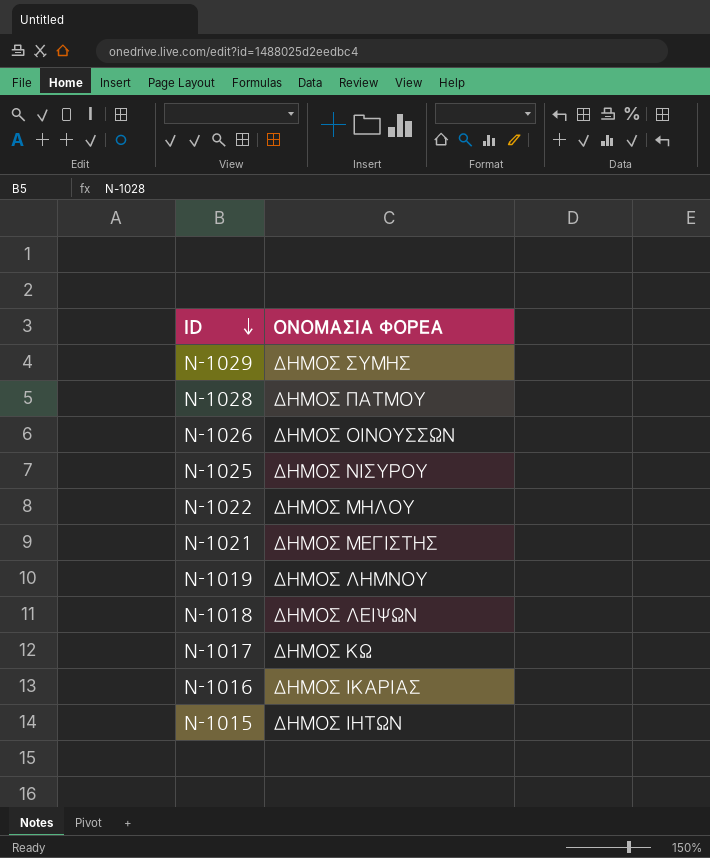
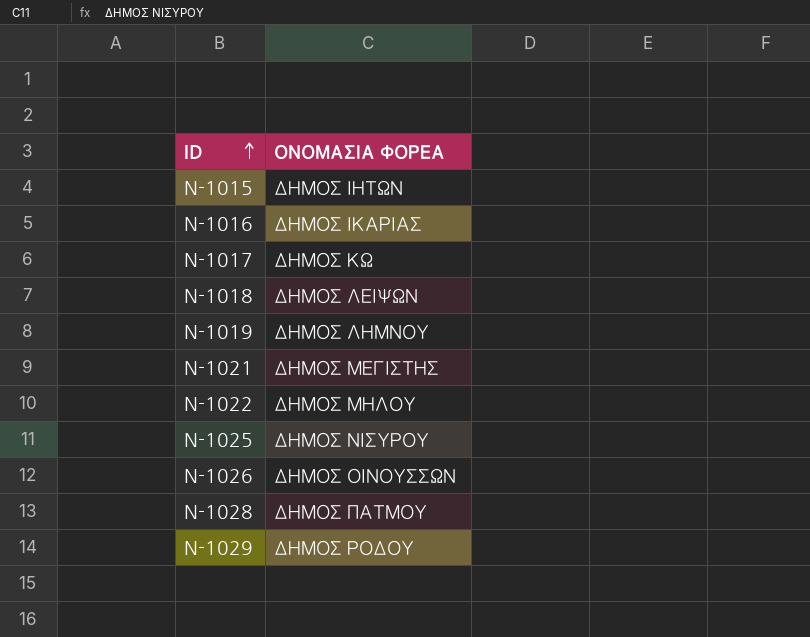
row order: ID descending -> ID ascending
N-1029 | ΟΝΟΜΑΣΙΑ ΦΟΡΕΑ: ΔΗΜΟΣ ΣΥΜΗΣ -> ΔΗΜΟΣ ΡΟΔΟΥ

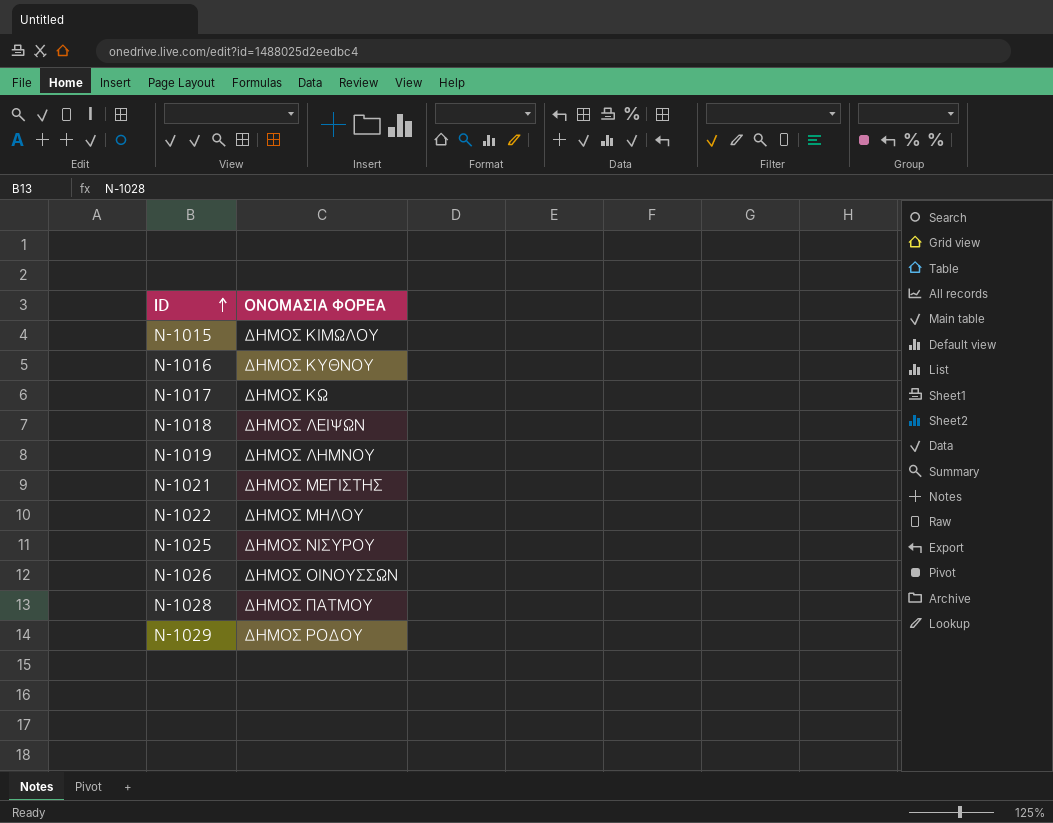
N-1015 | ΟΝΟΜΑΣΙΑ ΦΟΡΕΑ: ΔΗΜΟΣ ΙΗΤΩΝ -> ΔΗΜΟΣ ΚΙΜΩΛΟΥ
N-1016 | ΟΝΟΜΑΣΙΑ ΦΟΡΕΑ: ΔΗΜΟΣ ΙΚΑΡΙΑΣ -> ΔΗΜΟΣ ΚΥΘΝΟΥ

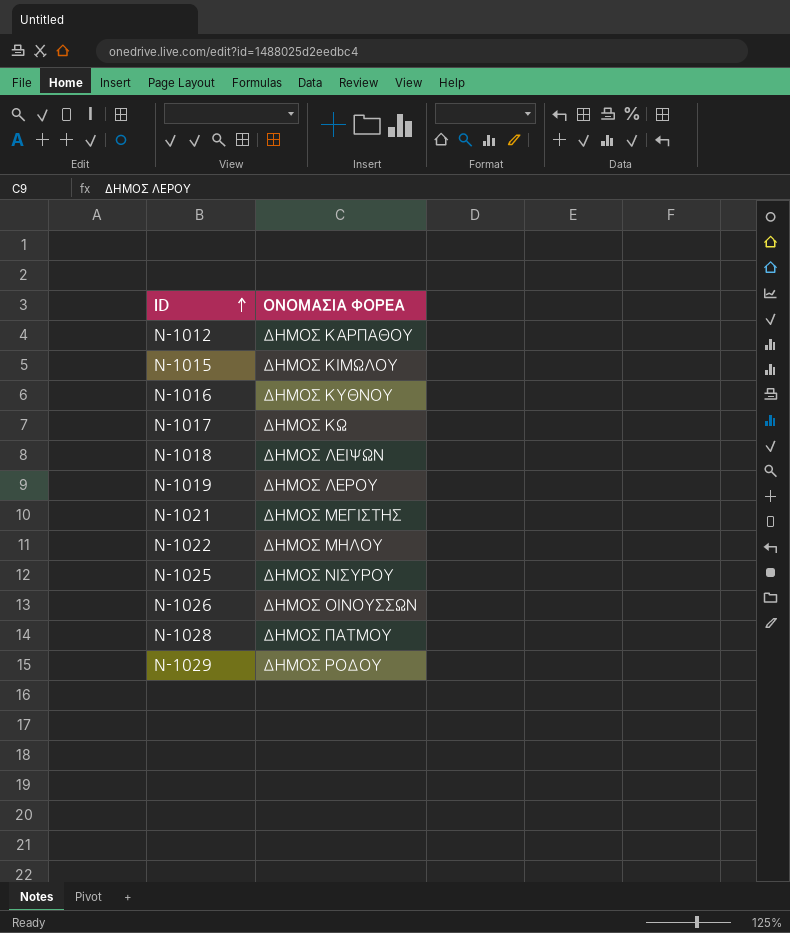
row N-1012: none -> ΔΗΜΟΣ ΚΑΡΠΑΘΟΥ
N-1019 | ΟΝΟΜΑΣΙΑ ΦΟΡΕΑ: ΔΗΜΟΣ ΛΗΜΝΟΥ -> ΔΗΜΟΣ ΛΕΡΟΥ

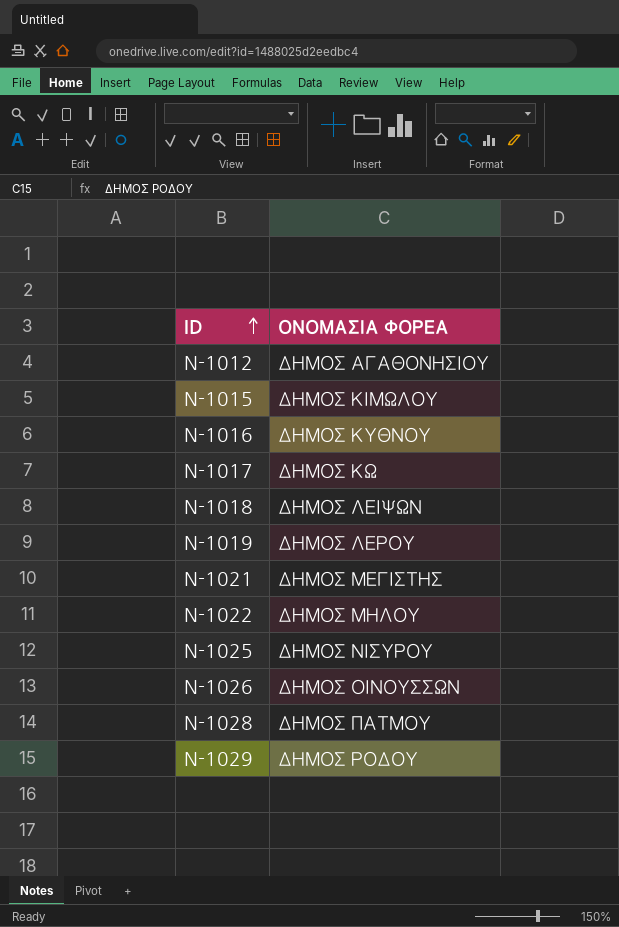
N-1012 | ΟΝΟΜΑΣΙΑ ΦΟΡΕΑ: ΔΗΜΟΣ ΚΑΡΠΑΘΟΥ -> ΔΗΜΟΣ ΑΓΑΘΟΝΗΣΙΟΥ

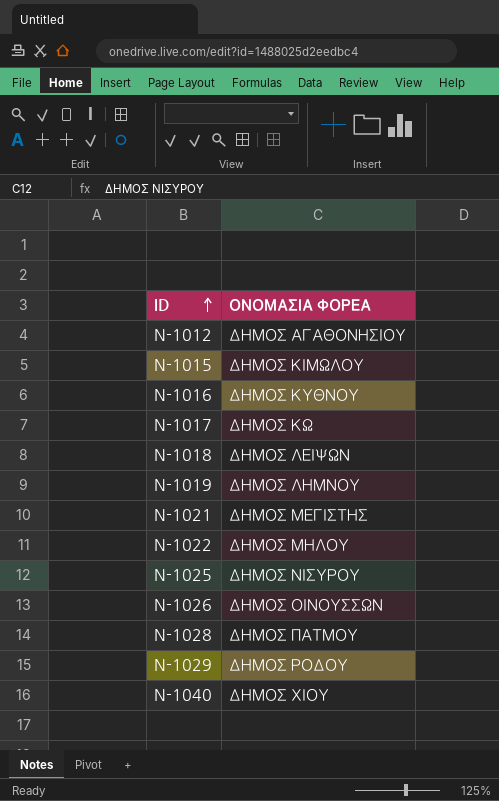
N-1019 | ΟΝΟΜΑΣΙΑ ΦΟΡΕΑ: ΔΗΜΟΣ ΛΕΡΟΥ -> ΔΗΜΟΣ ΛΗΜΝΟΥ
row N-1040: none -> ΔΗΜΟΣ ΧΙΟΥ

